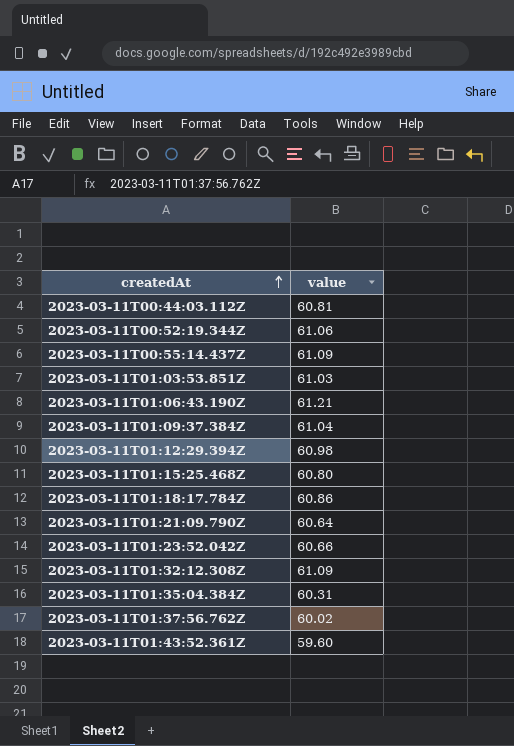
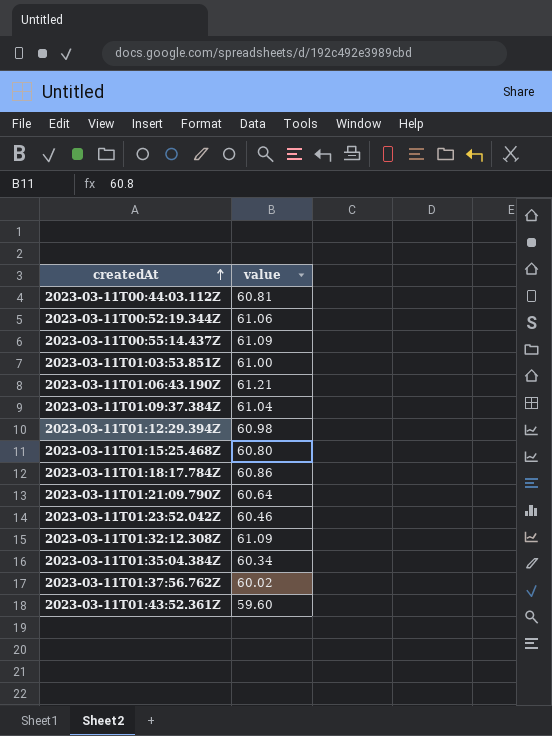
2023-03-11T01:03:53.851Z | value: 61.03 -> 61.00
2023-03-11T01:23:52.042Z | value: 60.66 -> 60.46
2023-03-11T01:35:04.384Z | value: 60.31 -> 60.34

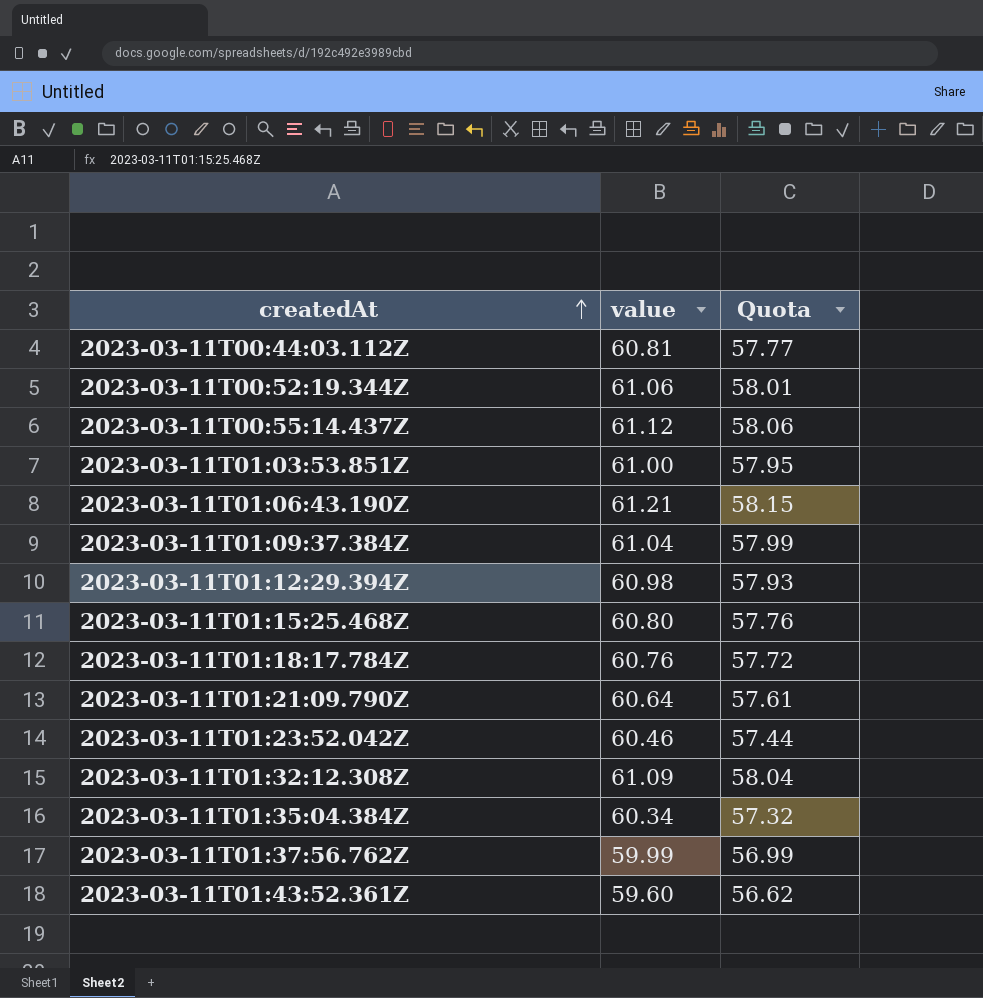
column Quota | formula: none -> [value] * 0.95
2023-03-11T00:55:14.437Z | value: 61.09 -> 61.12
2023-03-11T01:18:17.784Z | value: 60.86 -> 60.76
2023-03-11T01:37:56.762Z | value: 60.02 -> 59.99

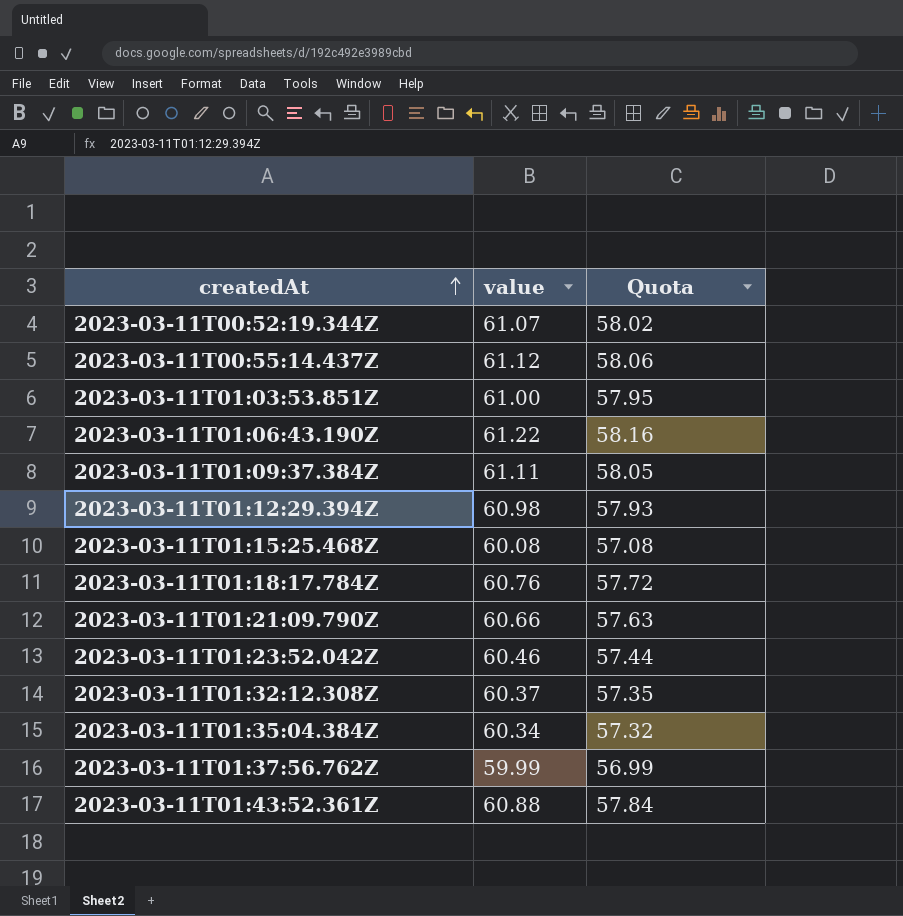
row 2023-03-11T00:44:03.112Z: 60.81 | 57.77 -> none
2023-03-11T00:52:19.344Z | value: 61.06 -> 61.07
2023-03-11T00:52:19.344Z | Quota: 58.01 -> 58.02
2023-03-11T01:06:43.190Z | value: 61.21 -> 61.22
2023-03-11T01:06:43.190Z | Quota: 58.15 -> 58.16
2023-03-11T01:09:37.384Z | value: 61.04 -> 61.11
2023-03-11T01:09:37.384Z | Quota: 57.99 -> 58.05
2023-03-11T01:15:25.468Z | value: 60.80 -> 60.08
2023-03-11T01:15:25.468Z | Quota: 57.76 -> 57.08
2023-03-11T01:21:09.790Z | value: 60.64 -> 60.66
2023-03-11T01:21:09.790Z | Quota: 57.61 -> 57.63
2023-03-11T01:32:12.308Z | value: 61.09 -> 60.37
2023-03-11T01:32:12.308Z | Quota: 58.04 -> 57.35
2023-03-11T01:43:52.361Z | value: 59.60 -> 60.88
2023-03-11T01:43:52.361Z | Quota: 56.62 -> 57.84

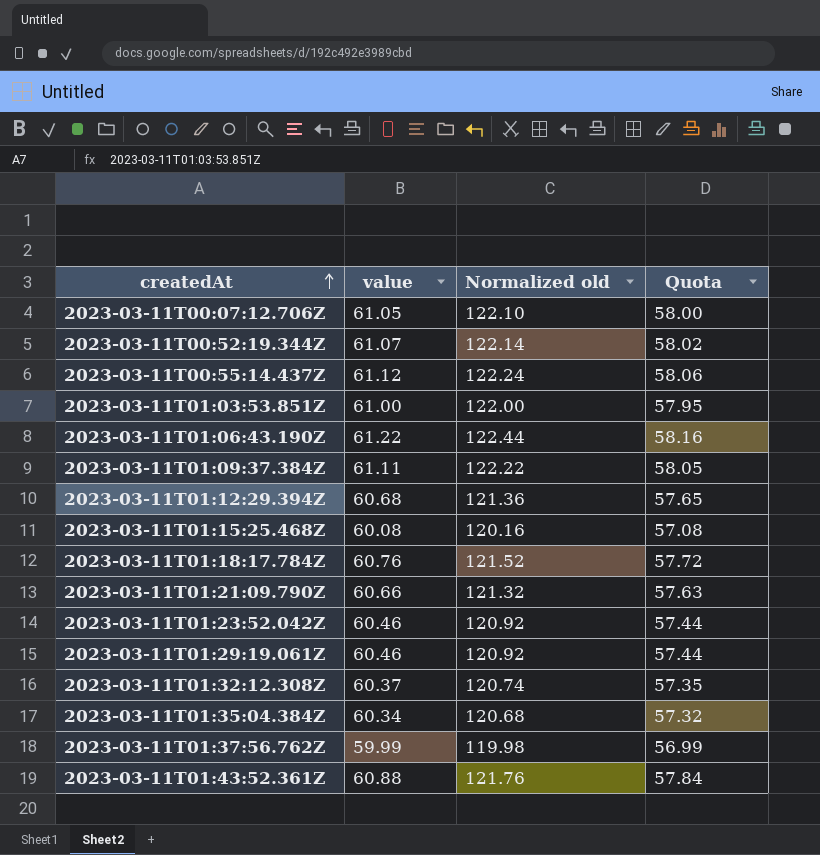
column Normalized old | formula: none -> [value] * 2
row 2023-03-11T00:07:12.706Z: none -> 61.05 | 122.10 | 58.00
2023-03-11T01:12:29.394Z | value: 60.98 -> 60.68
2023-03-11T01:12:29.394Z | Quota: 57.93 -> 57.65
row 2023-03-11T01:29:19.061Z: none -> 60.46 | 120.92 | 57.44

